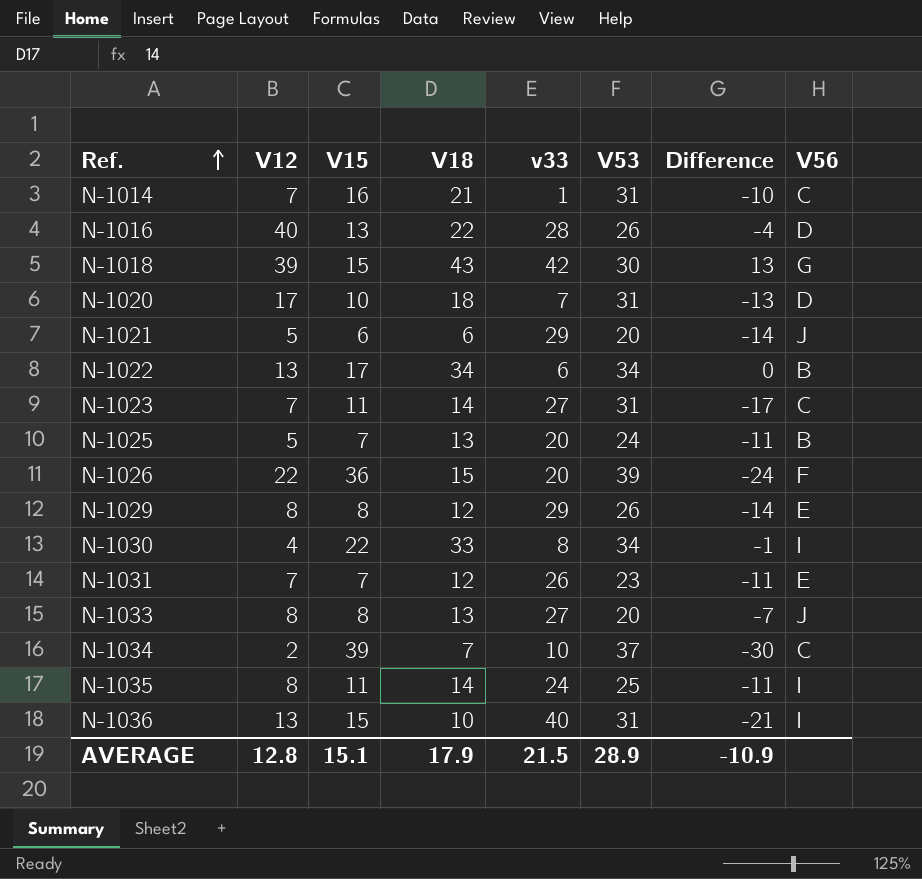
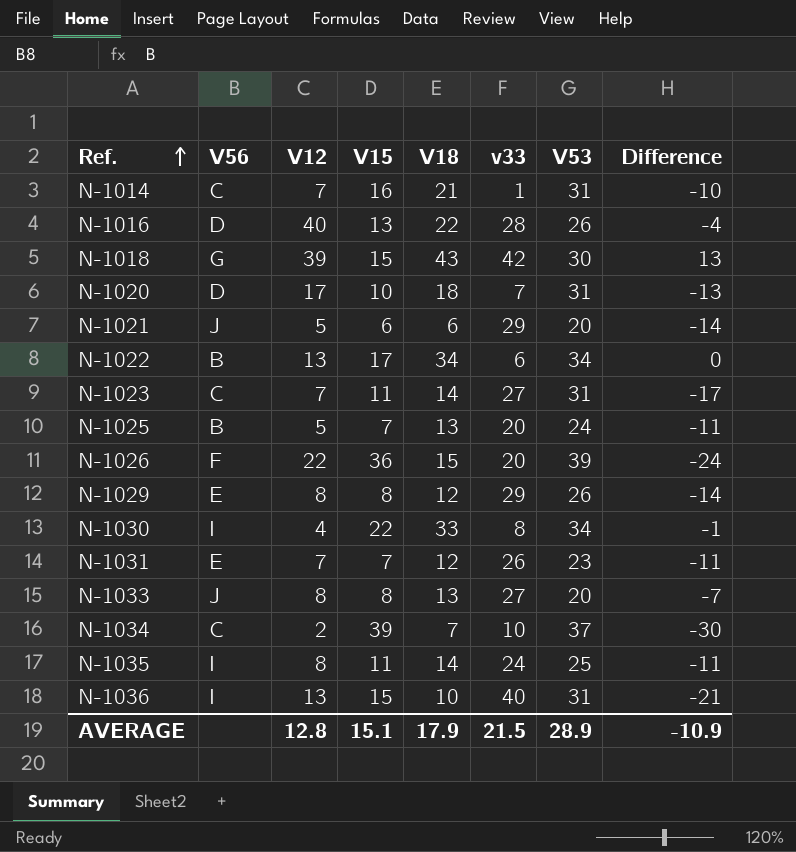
column V56 | position: 8 -> 2

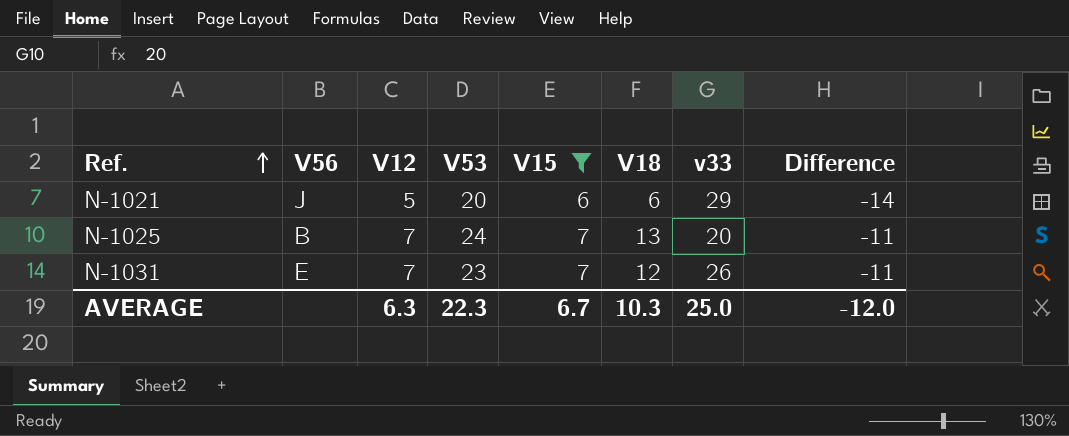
filter: none -> V15 <= 7
column V53 | position: 7 -> 4
N-1025 | V12: 5 -> 7
AVERAGE | V12: 12.8 -> 6.3
AVERAGE | V53: 28.9 -> 22.3
AVERAGE | V15: 15.1 -> 6.7
AVERAGE | V18: 17.9 -> 10.3
AVERAGE | v33: 21.5 -> 25.0
AVERAGE | Difference: -10.9 -> -12.0

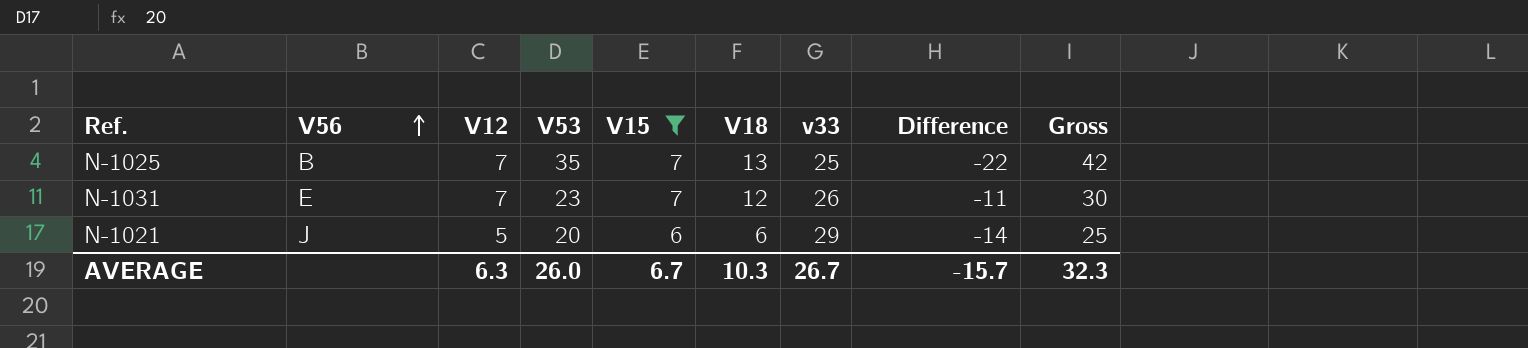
row order: Ref. ascending -> V56 ascending
column Gross | formula: none -> [V12] + [V53]
N-1025 | V53: 24 -> 35
N-1025 | v33: 20 -> 25
N-1025 | Difference: -11 -> -22
AVERAGE | V53: 22.3 -> 26.0
AVERAGE | v33: 25.0 -> 26.7
AVERAGE | Difference: -12.0 -> -15.7

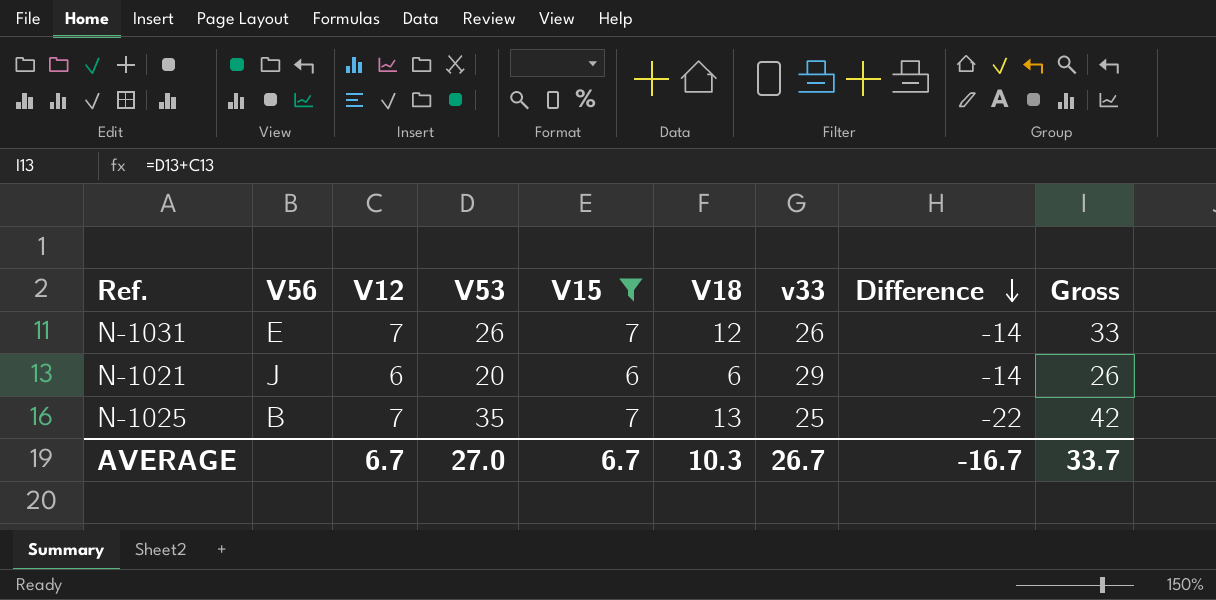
row order: V56 ascending -> Difference descending
N-1031 | V53: 23 -> 26
N-1031 | Difference: -11 -> -14
N-1031 | Gross: 30 -> 33
N-1021 | V12: 5 -> 6
N-1021 | Gross: 25 -> 26
AVERAGE | V12: 6.3 -> 6.7
AVERAGE | V53: 26.0 -> 27.0
AVERAGE | Difference: -15.7 -> -16.7
AVERAGE | Gross: 32.3 -> 33.7

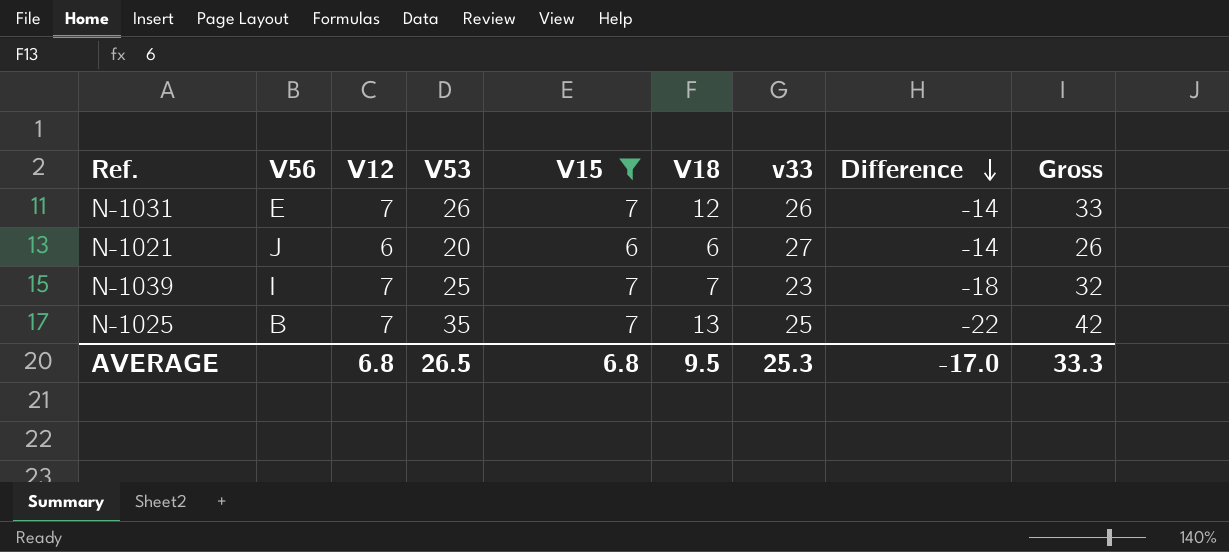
N-1021 | v33: 29 -> 27
row N-1039: none -> I | 7 | 25 | 7 | 7 | 23 | -18 | 32
AVERAGE | V12: 6.7 -> 6.8
AVERAGE | V53: 27.0 -> 26.5
AVERAGE | V15: 6.7 -> 6.8
AVERAGE | V18: 10.3 -> 9.5
AVERAGE | v33: 26.7 -> 25.3
AVERAGE | Difference: -16.7 -> -17.0
AVERAGE | Gross: 33.7 -> 33.3

